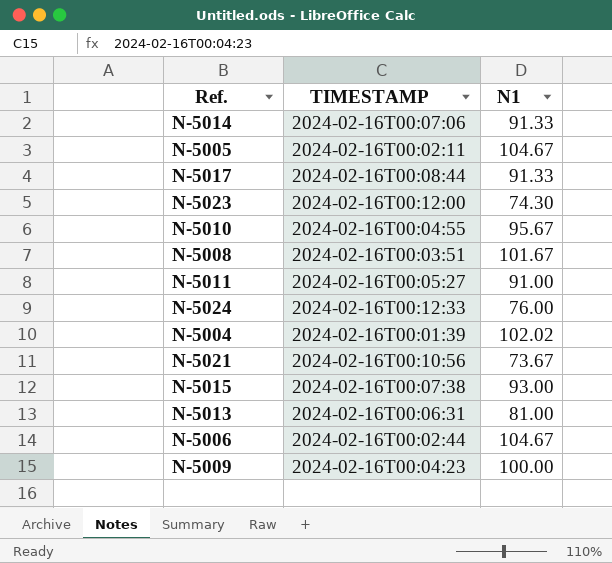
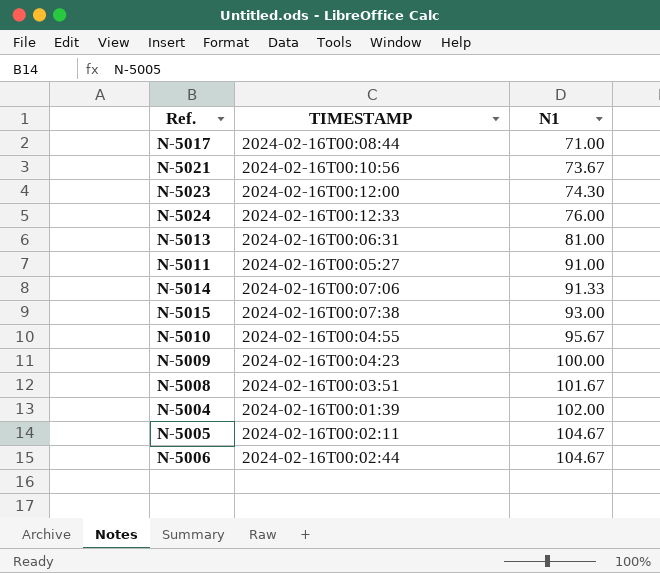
row order: none -> N1 ascending
N-5017 | N1: 91.33 -> 71.00
N-5004 | N1: 102.02 -> 102.00

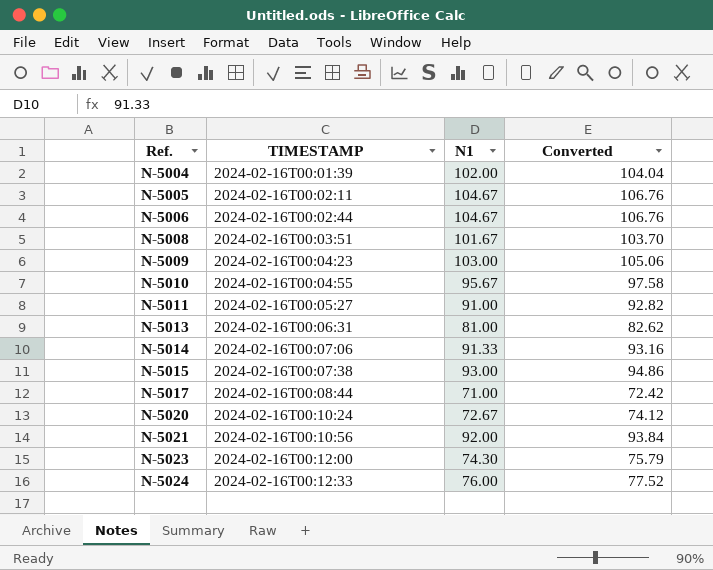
row order: N1 ascending -> Ref. ascending
column Converted | formula: none -> [N1] * 1.02
N-5009 | N1: 100.00 -> 103.00
row N-5020: none -> 2024-02-16T00:10:24 | 72.67 | 74.12
N-5021 | N1: 73.67 -> 92.00

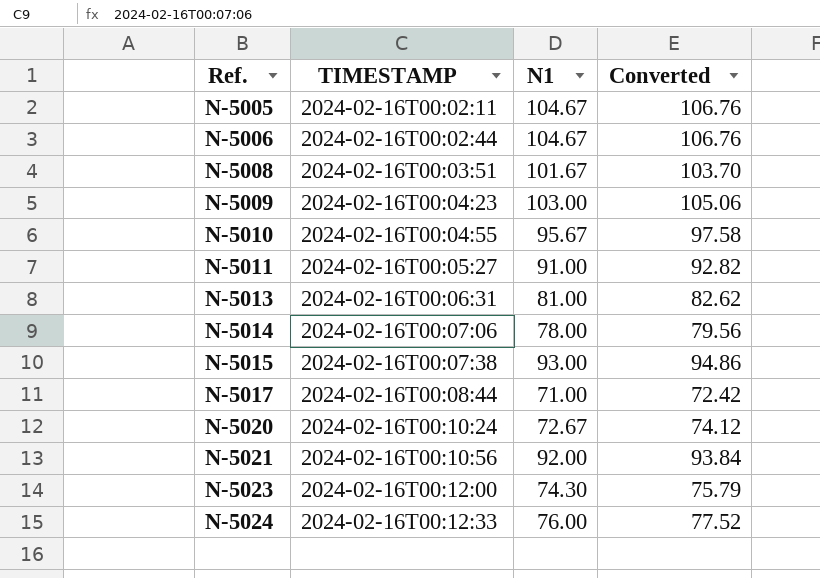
row N-5004: 2024-02-16T00:01:39 | 102.00 | 104.04 -> none
N-5014 | N1: 91.33 -> 78.00
N-5014 | Converted: 93.16 -> 79.56

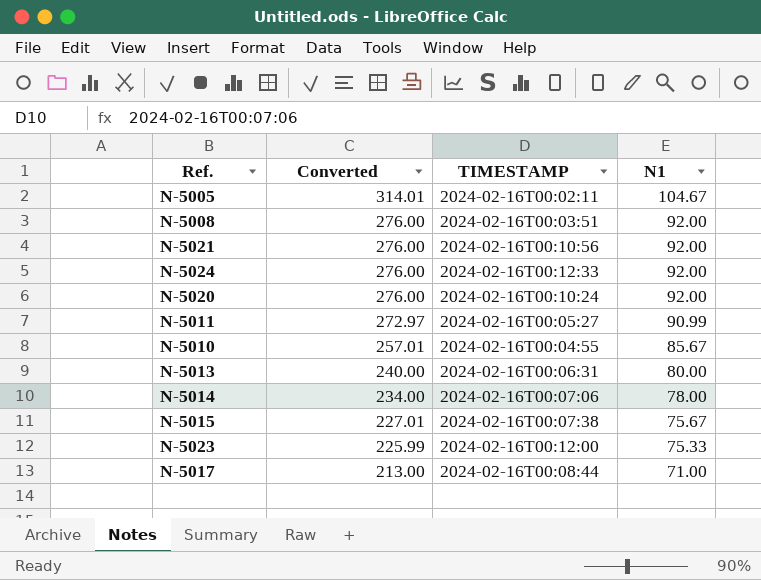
row order: Ref. ascending -> Converted descending
column Converted | formula: [N1] * 1.02 -> [N1] * 3
column Converted | position: 4 -> 2
row N-5006: 2024-02-16T00:02:44 | 104.67 | 106.76 -> none
row N-5009: 2024-02-16T00:04:23 | 103.00 | 105.06 -> none
N-5008 | N1: 101.67 -> 92.00
N-5024 | N1: 76.00 -> 92.00
N-5020 | N1: 72.67 -> 92.00
N-5011 | N1: 91.00 -> 90.99
N-5010 | N1: 95.67 -> 85.67
N-5013 | N1: 81.00 -> 80.00
N-5015 | N1: 93.00 -> 75.67
N-5023 | N1: 74.30 -> 75.33

